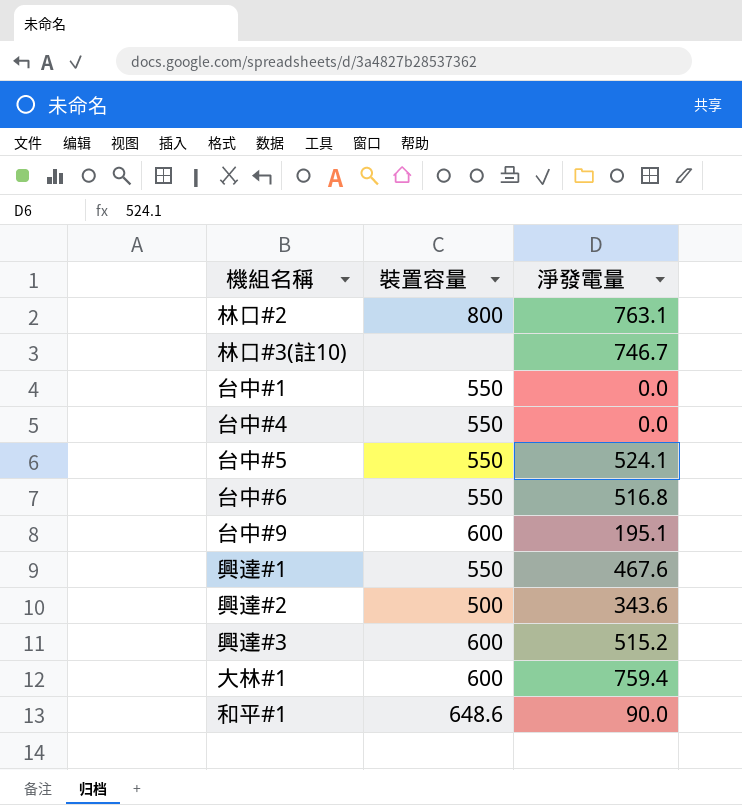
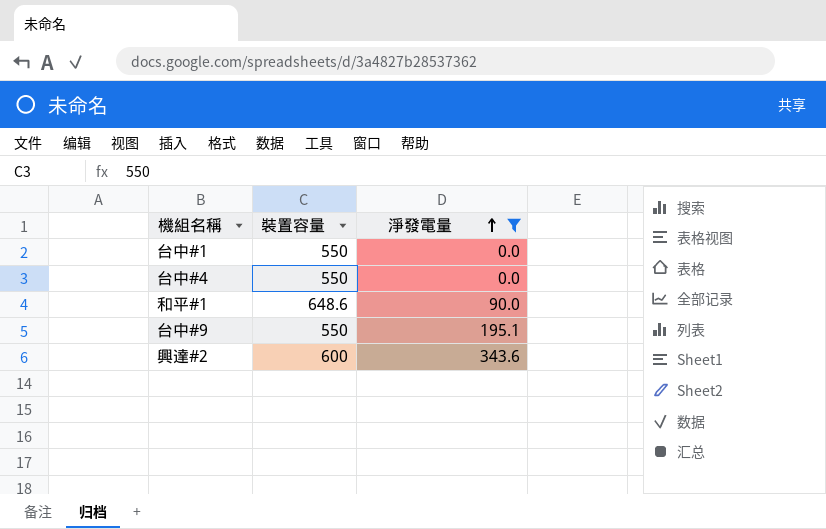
filter: none -> 淨發電量 <= 343.6
row order: none -> 淨發電量 ascending
台中#9 | 裝置容量: 600 -> 550
興達#2 | 裝置容量: 500 -> 600

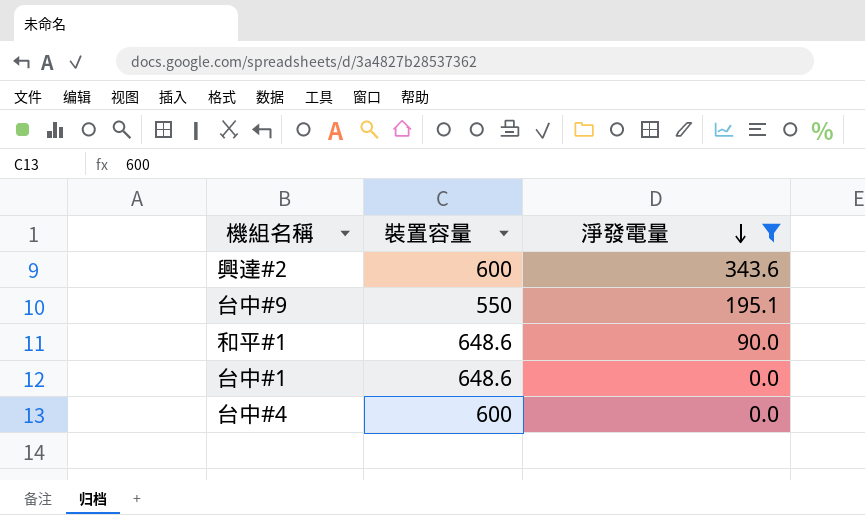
row order: 淨發電量 ascending -> 淨發電量 descending
台中#1 | 裝置容量: 550 -> 648.6
台中#4 | 裝置容量: 550 -> 600

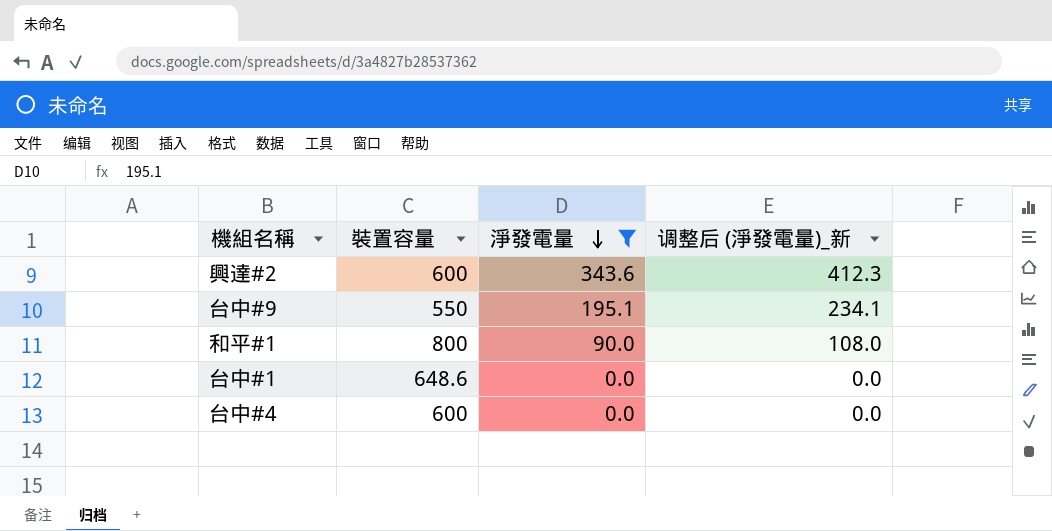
column 调整后 (淨發電量)_新 | formula: none -> [淨發電量] * 1.2
和平#1 | 裝置容量: 648.6 -> 800

